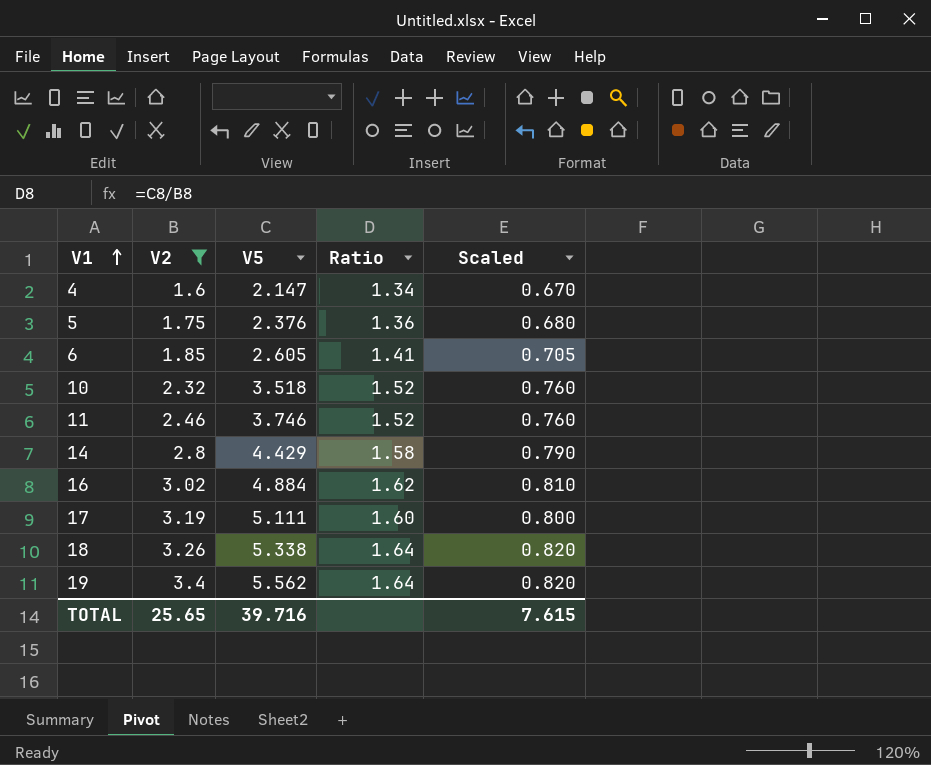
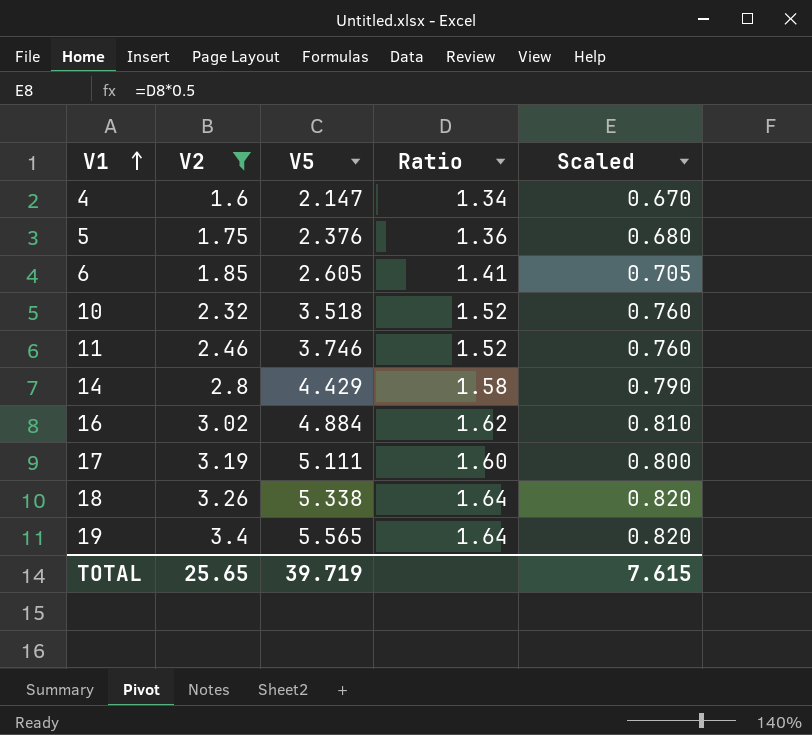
19 | V5: 5.562 -> 5.565
TOTAL | V5: 39.716 -> 39.719

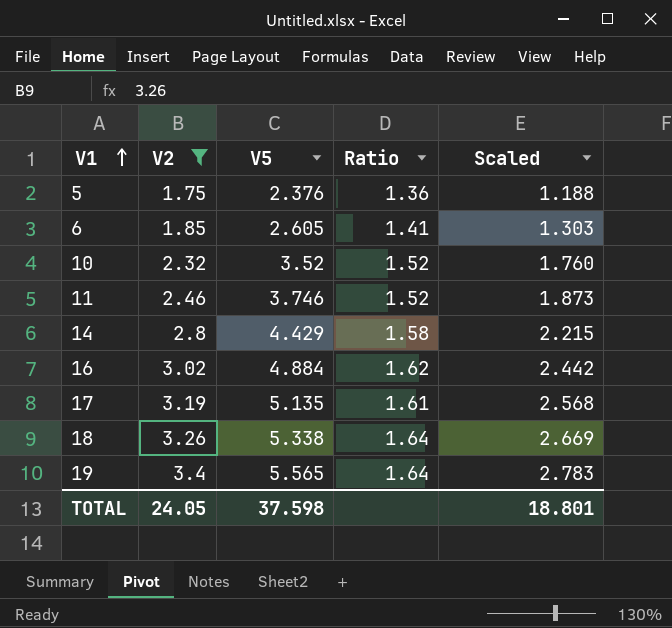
column Scaled | formula: [Ratio] * 0.5 -> [V5] * 0.5
row 4: 1.6 | 2.147 | 1.34 | 0.670 -> none
10 | V5: 3.518 -> 3.52
17 | V5: 5.111 -> 5.135
17 | Ratio: 1.60 -> 1.61
TOTAL | V2: 25.65 -> 24.05
TOTAL | V5: 39.719 -> 37.598
TOTAL | Scaled: 7.615 -> 18.801

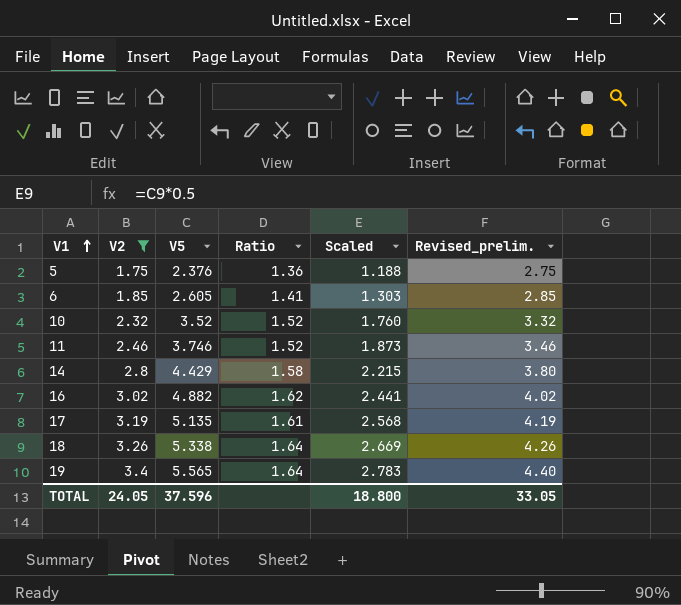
column Revised_prelim. | formula: none -> [V2] + 1
16 | V5: 4.884 -> 4.882
16 | Scaled: 2.442 -> 2.441
TOTAL | V5: 37.598 -> 37.596
TOTAL | Scaled: 18.801 -> 18.800

